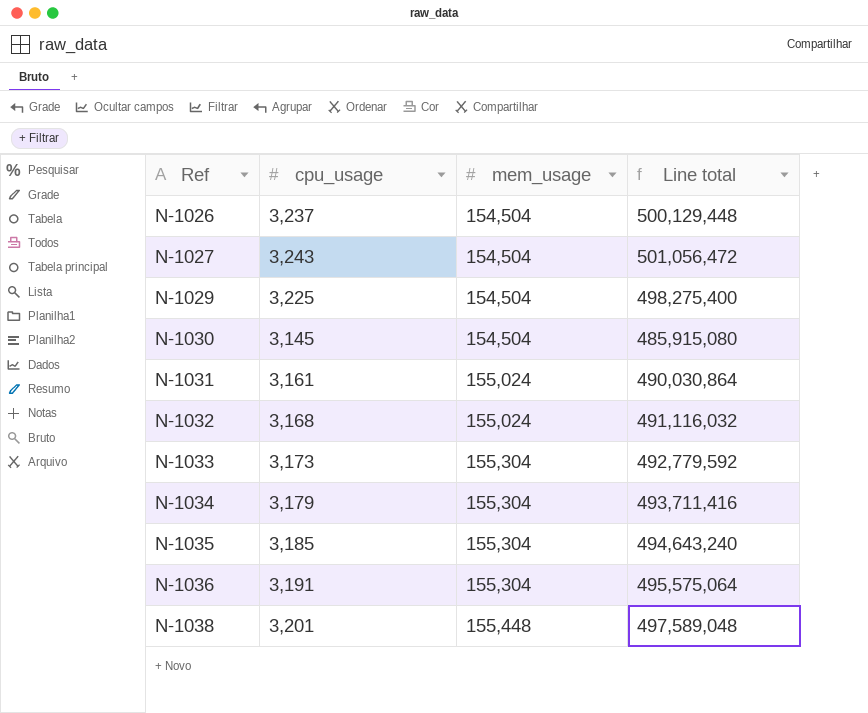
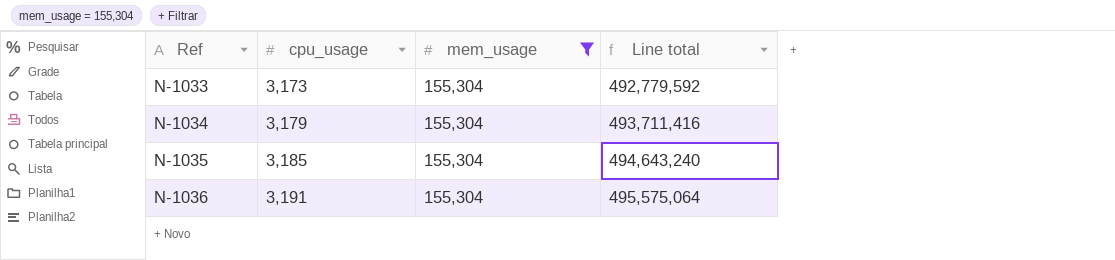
filter: none -> mem_usage = 155,304

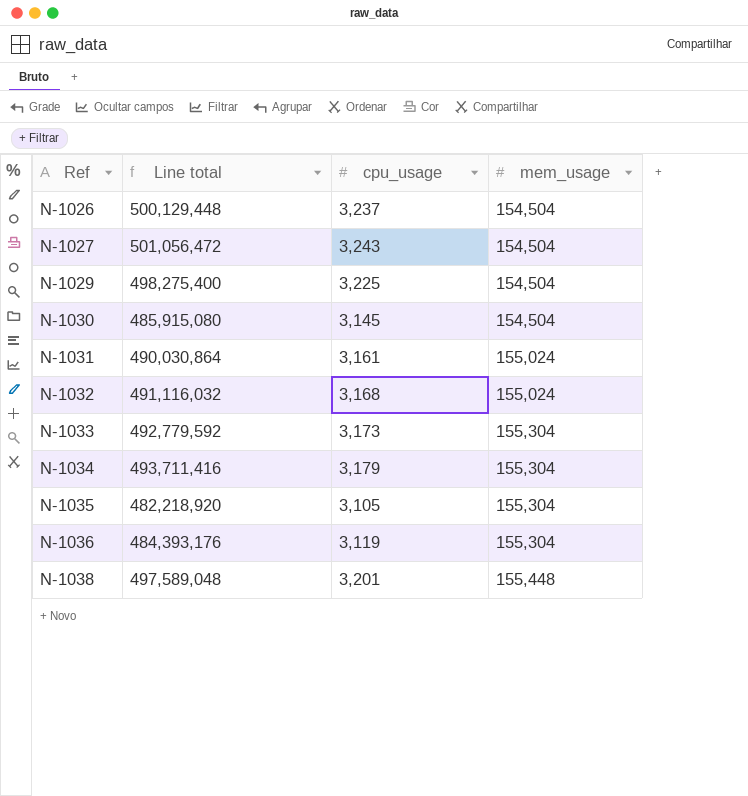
filter: mem_usage = 155,304 -> none
column Line total | position: 4 -> 2
N-1035 | Line total: 494,643,240 -> 482,218,920
N-1035 | cpu_usage: 3,185 -> 3,105
N-1036 | Line total: 495,575,064 -> 484,393,176
N-1036 | cpu_usage: 3,191 -> 3,119

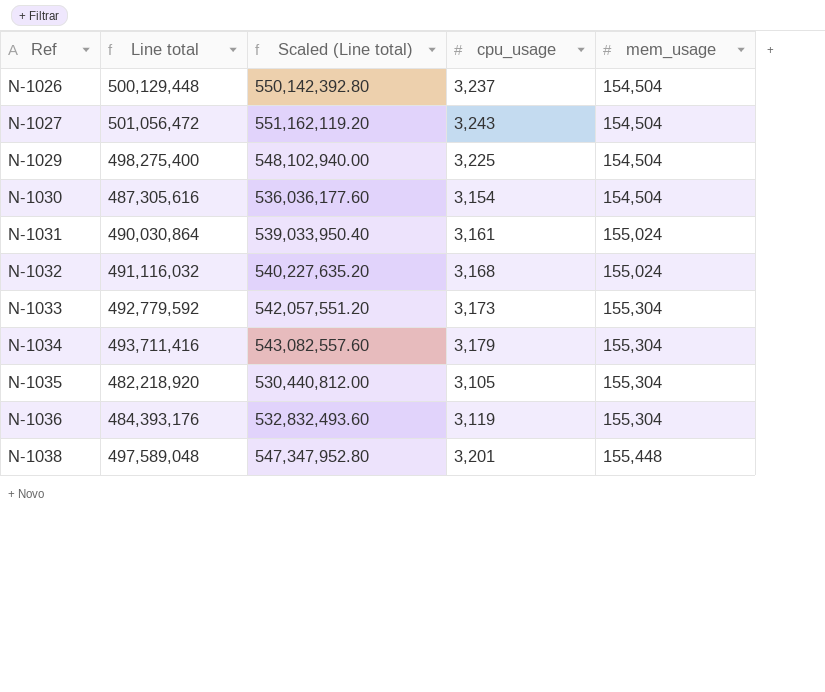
column Scaled (Line total) | formula: none -> [Line total] * 1.1
N-1030 | Line total: 485,915,080 -> 487,305,616
N-1030 | cpu_usage: 3,145 -> 3,154

